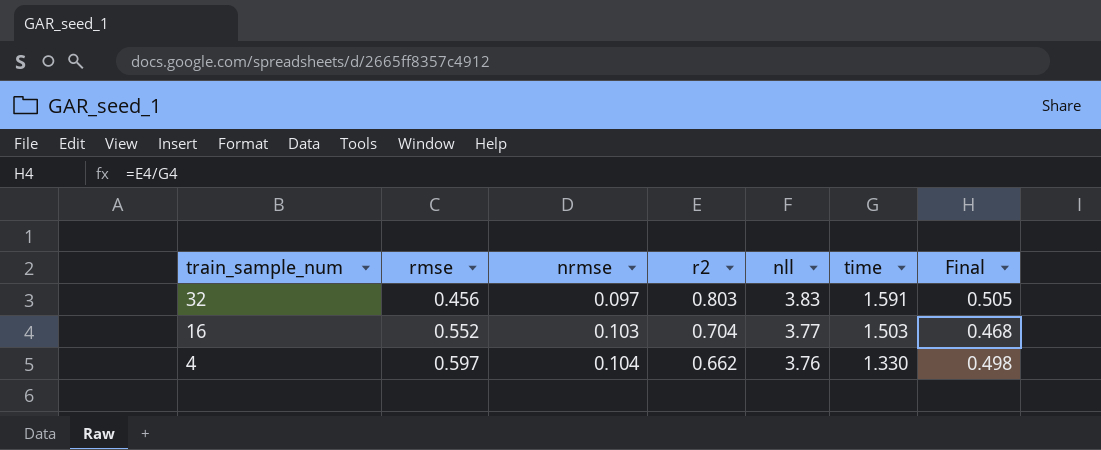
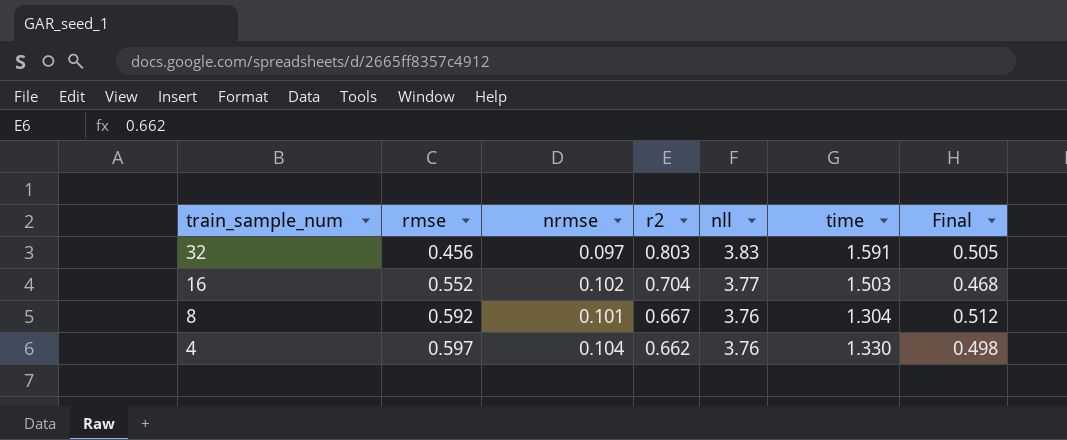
16 | nrmse: 0.103 -> 0.102
row 8: none -> 0.592 | 0.101 | 0.667 | 3.76 | 1.304 | 0.512

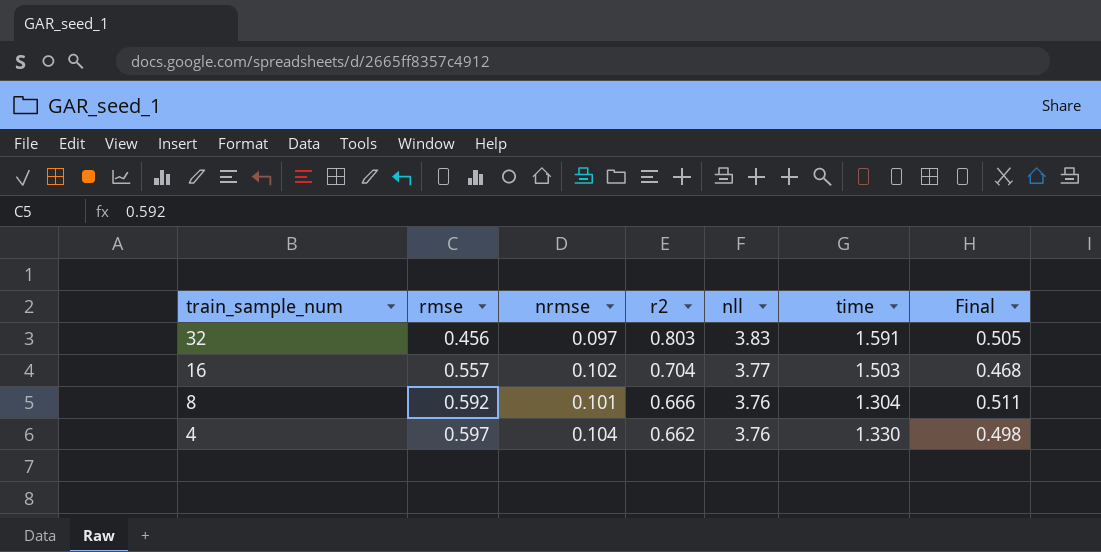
16 | rmse: 0.552 -> 0.557
8 | r2: 0.667 -> 0.666
8 | Final: 0.512 -> 0.511

